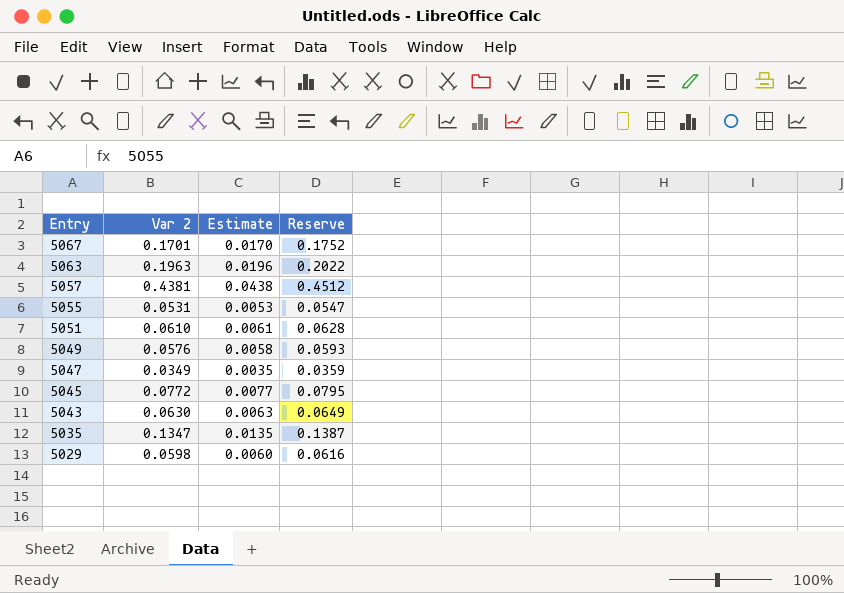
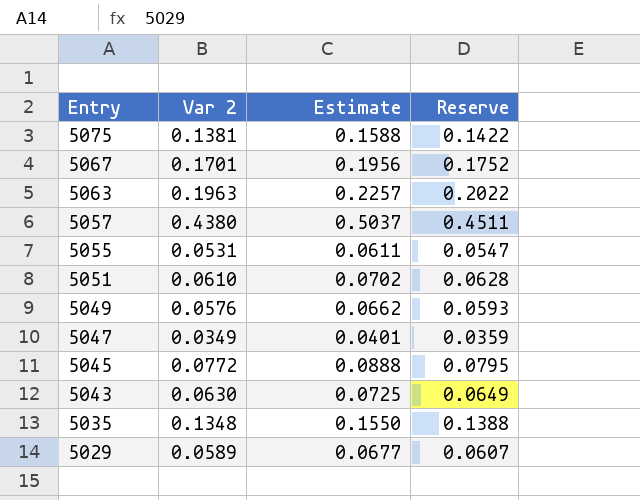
column Estimate | formula: [Var 2] * 0.1 -> [Var 2] * 1.15
row 5075: none -> 0.1381 | 0.1588 | 0.1422
5057 | Var 2: 0.4381 -> 0.4380
5057 | Reserve: 0.4512 -> 0.4511
5035 | Var 2: 0.1347 -> 0.1348
5035 | Reserve: 0.1387 -> 0.1388
5029 | Var 2: 0.0598 -> 0.0589
5029 | Reserve: 0.0616 -> 0.0607

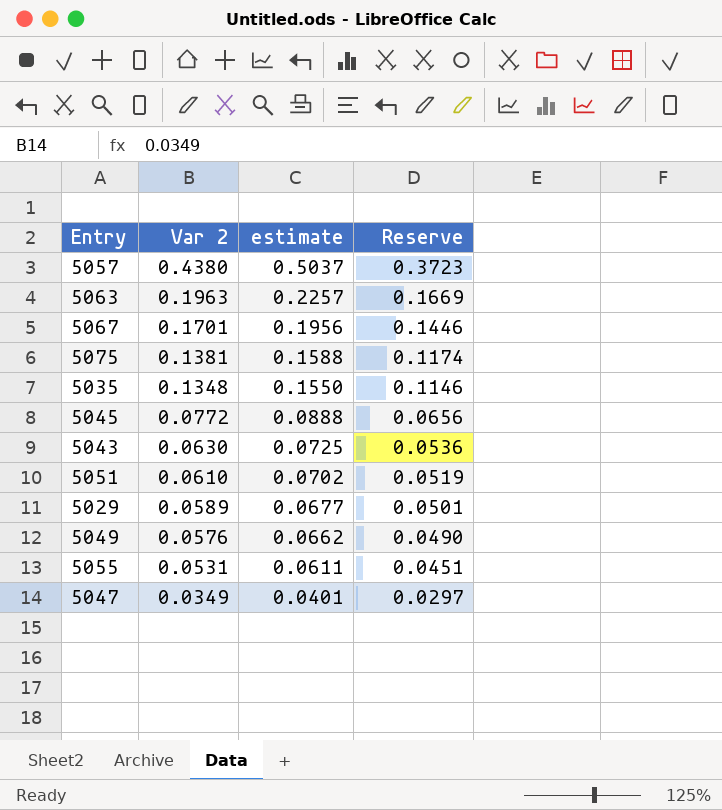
row order: Entry descending -> Var 2 descending
column name: Estimate -> estimate
column Reserve | formula: [Var 2] * 1.03 -> [Var 2] * 0.85

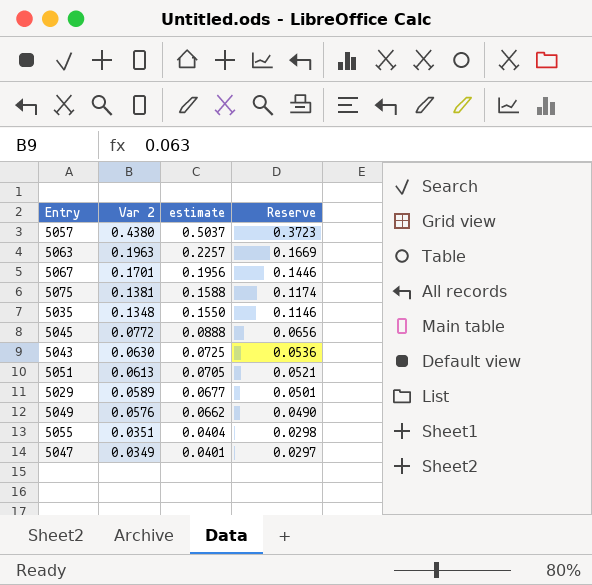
5051 | Var 2: 0.0610 -> 0.0613
5051 | estimate: 0.0702 -> 0.0705
5051 | Reserve: 0.0519 -> 0.0521
5055 | Var 2: 0.0531 -> 0.0351
5055 | estimate: 0.0611 -> 0.0404
5055 | Reserve: 0.0451 -> 0.0298

